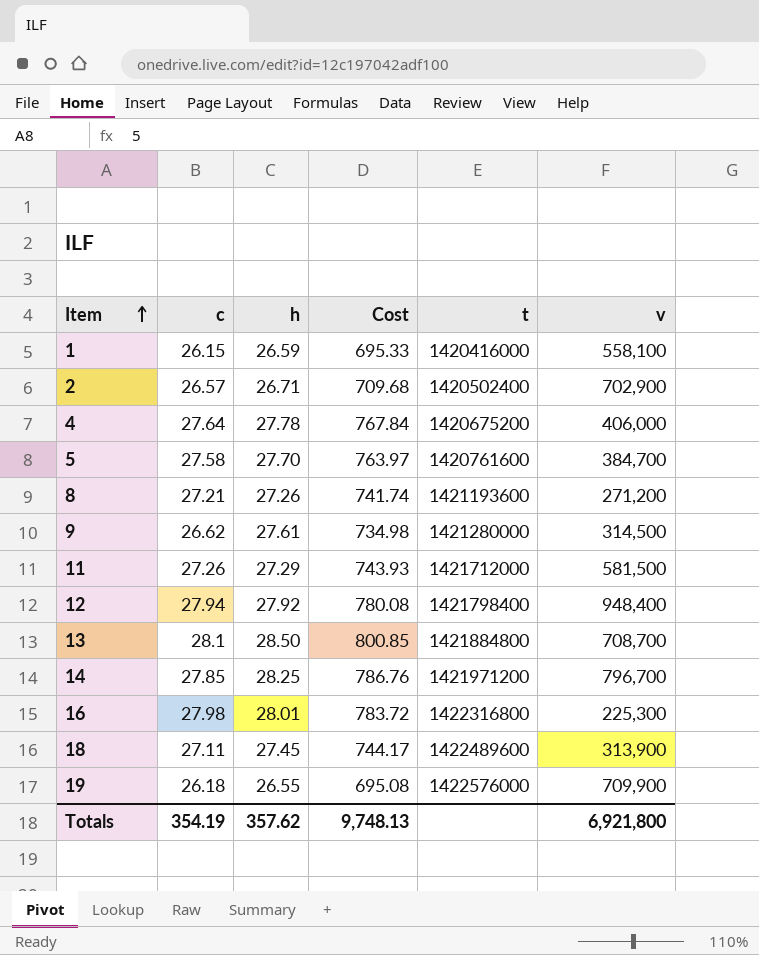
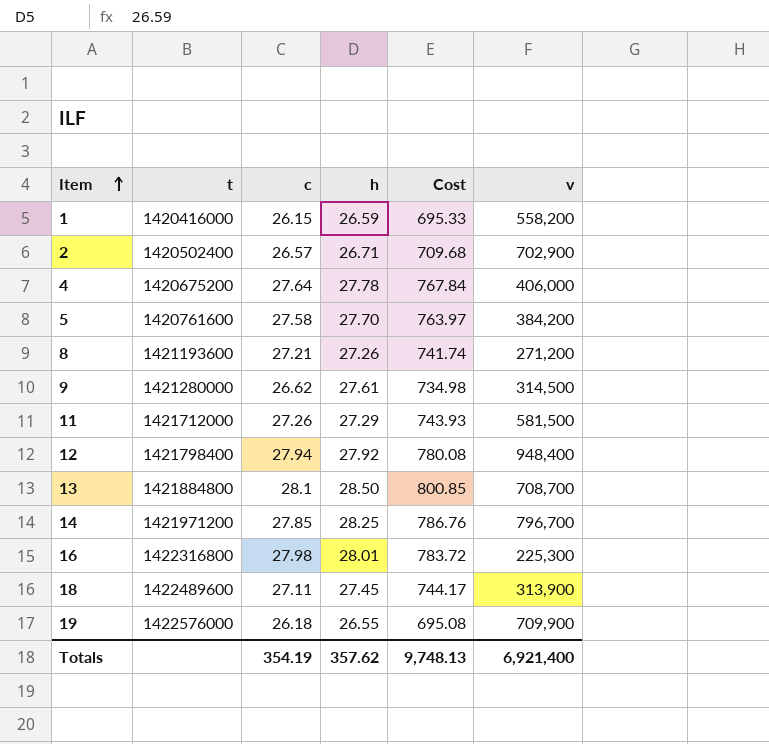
column t | position: 5 -> 2
1 | v: 558,100 -> 558,200
5 | v: 384,700 -> 384,200
Totals | v: 6,921,800 -> 6,921,400

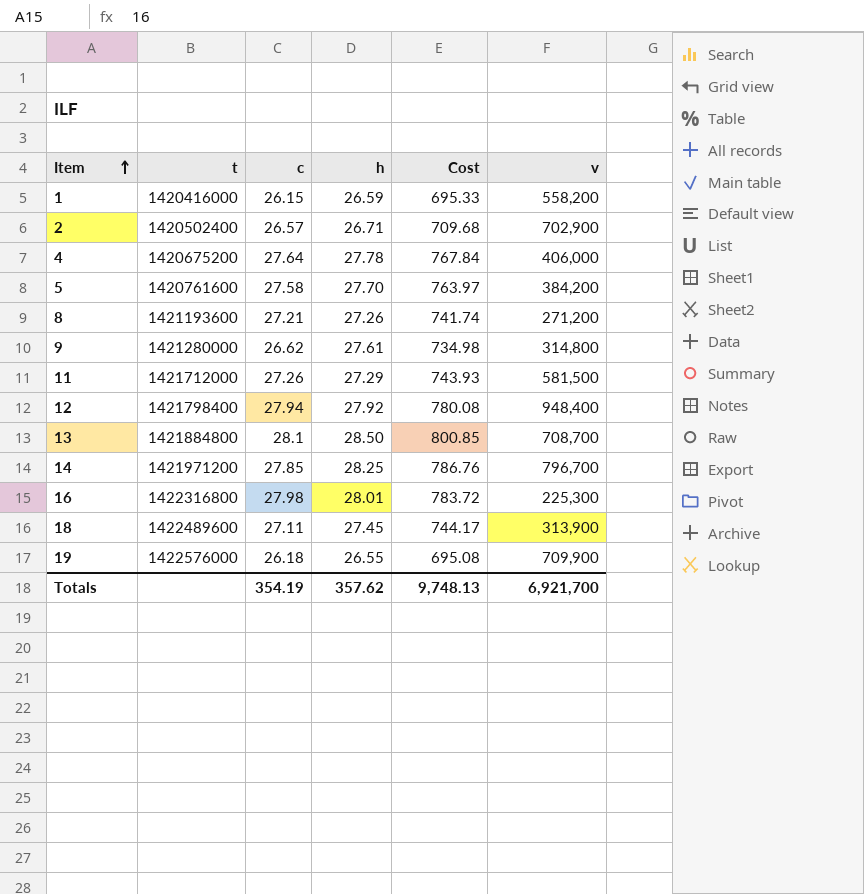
9 | v: 314,500 -> 314,800
Totals | v: 6,921,400 -> 6,921,700

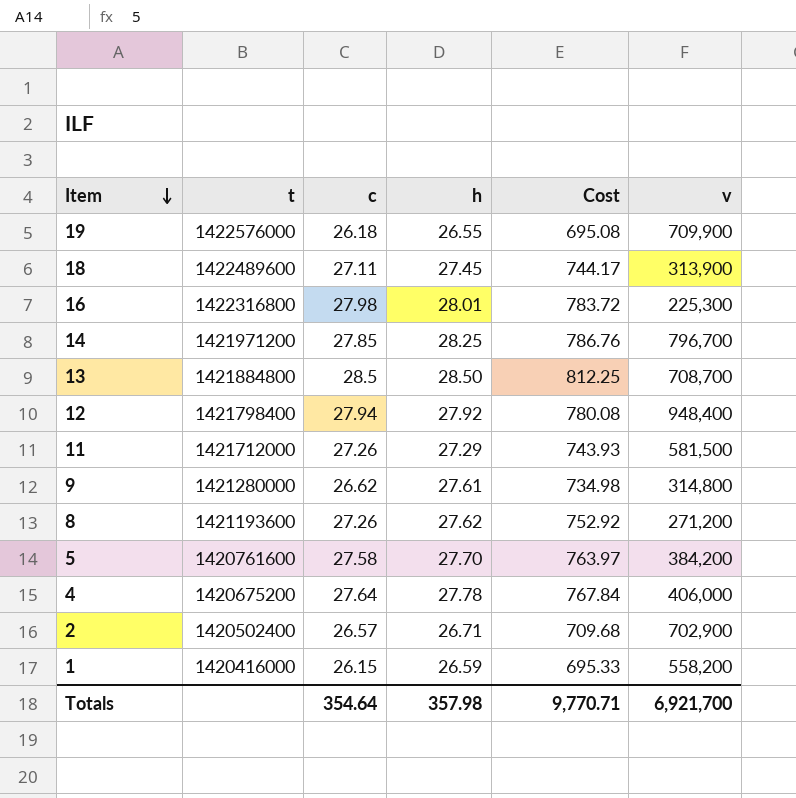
row order: Item ascending -> Item descending
13 | c: 28.1 -> 28.5
13 | Cost: 800.85 -> 812.25
8 | c: 27.21 -> 27.26
8 | h: 27.26 -> 27.62
8 | Cost: 741.74 -> 752.92
Totals | c: 354.19 -> 354.64
Totals | h: 357.62 -> 357.98
Totals | Cost: 9,748.13 -> 9,770.71

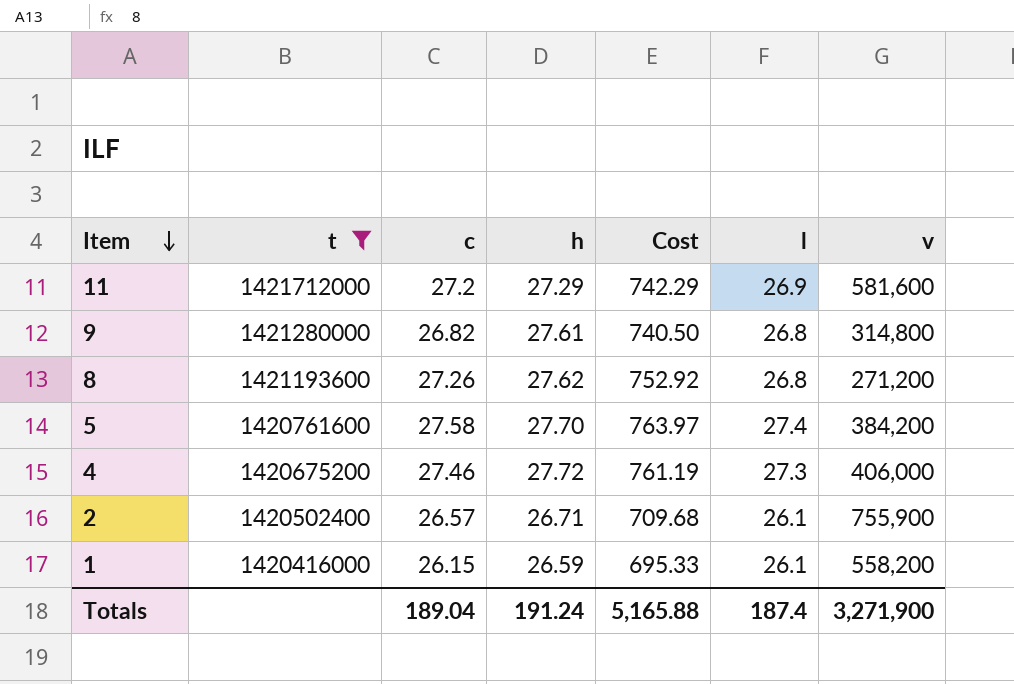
filter: none -> t <= 1421712000
column l | position: none -> 6
11 | c: 27.26 -> 27.2
11 | Cost: 743.93 -> 742.29
11 | v: 581,500 -> 581,600
9 | c: 26.62 -> 26.82
9 | Cost: 734.98 -> 740.50
4 | c: 27.64 -> 27.46
4 | h: 27.78 -> 27.72
4 | Cost: 767.84 -> 761.19
2 | v: 702,900 -> 755,900
Totals | c: 354.64 -> 189.04
Totals | h: 357.98 -> 191.24
Totals | Cost: 9,770.71 -> 5,165.88
Totals | v: 6,921,700 -> 3,271,900

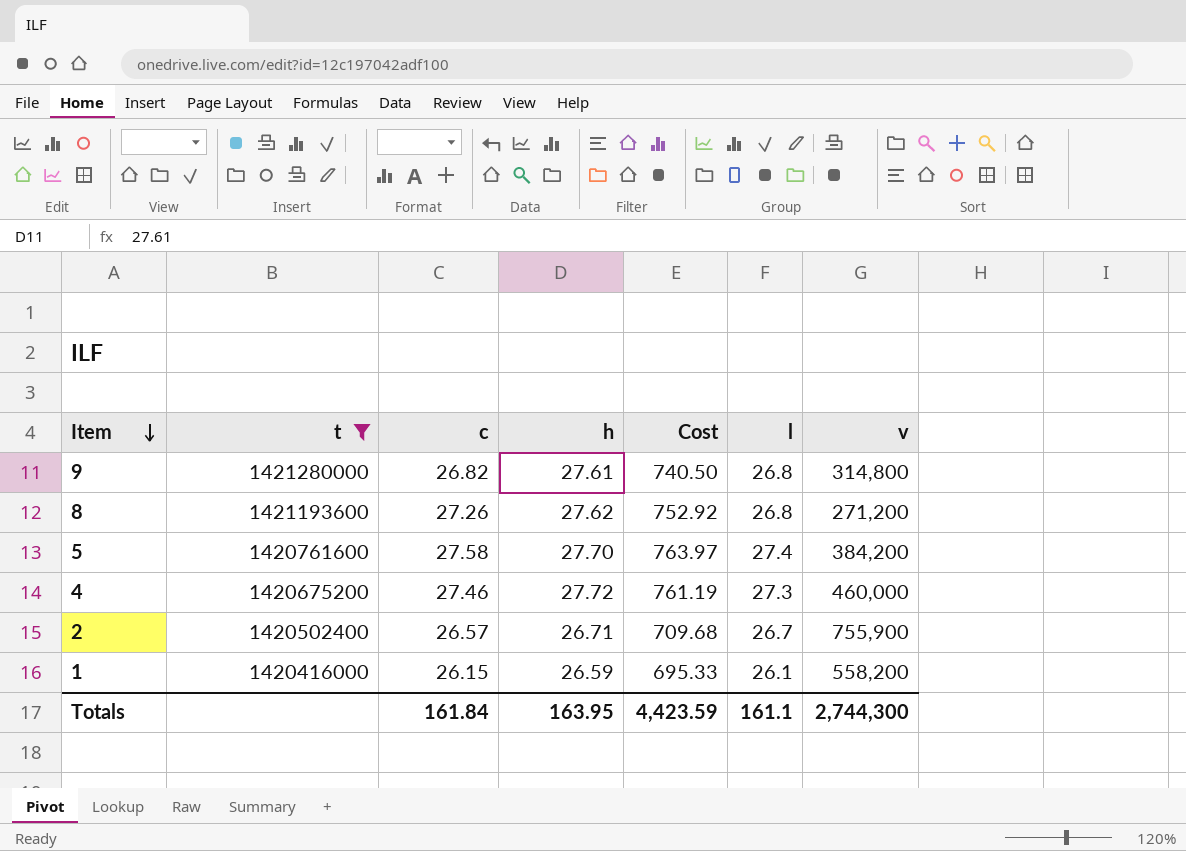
row 11: 1421712000 | 27.2 | 27.29 | 742.29 | 26.9 | 581,600 -> none
4 | v: 406,000 -> 460,000
2 | l: 26.1 -> 26.7
Totals | c: 189.04 -> 161.84
Totals | h: 191.24 -> 163.95
Totals | Cost: 5,165.88 -> 4,423.59
Totals | l: 187.4 -> 161.1
Totals | v: 3,271,900 -> 2,744,300

